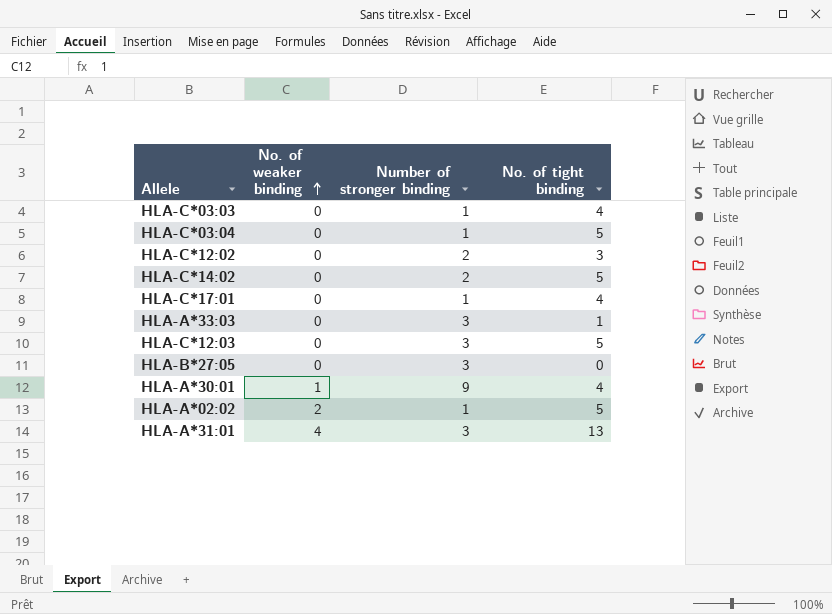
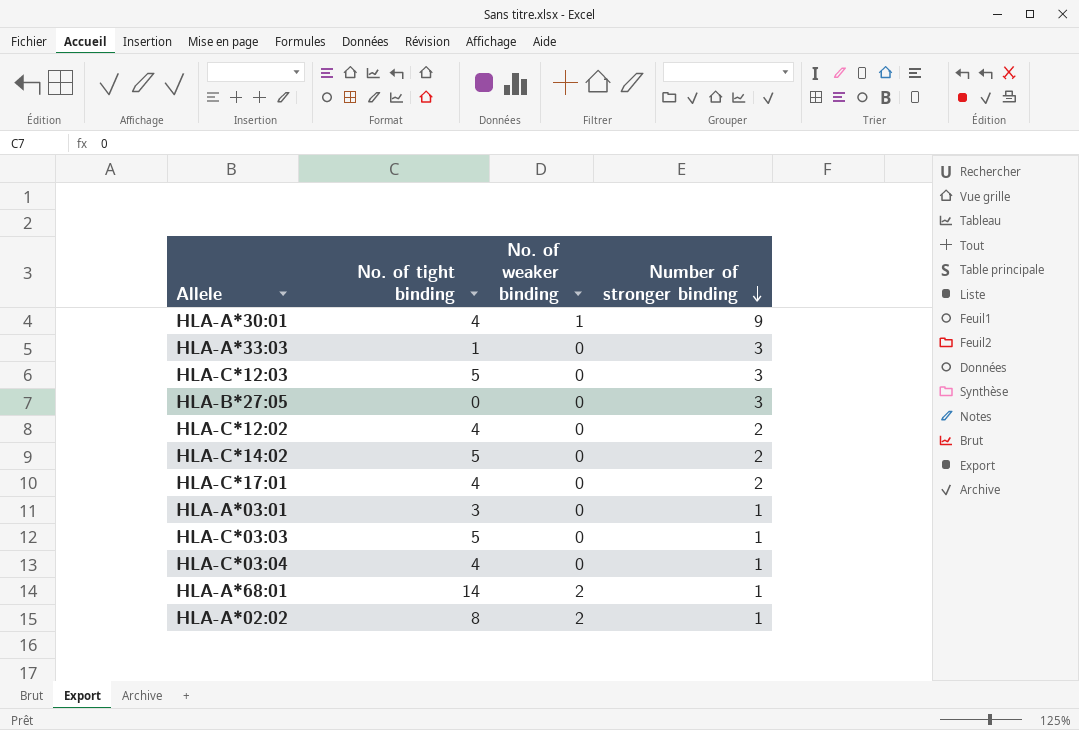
row order: No. of weaker binding ascending -> Number of stronger binding descending
column No. of tight binding | position: 4 -> 2
row HLA-A*31:01: 4 | 3 | 13 -> none
HLA-C*12:02 | No. of tight binding: 3 -> 4
HLA-C*17:01 | Number of stronger binding: 1 -> 2
row HLA-A*03:01: none -> 3 | 0 | 1
HLA-C*03:03 | No. of tight binding: 4 -> 5
HLA-C*03:04 | No. of tight binding: 5 -> 4
row HLA-A*68:01: none -> 14 | 2 | 1
HLA-A*02:02 | No. of tight binding: 5 -> 8

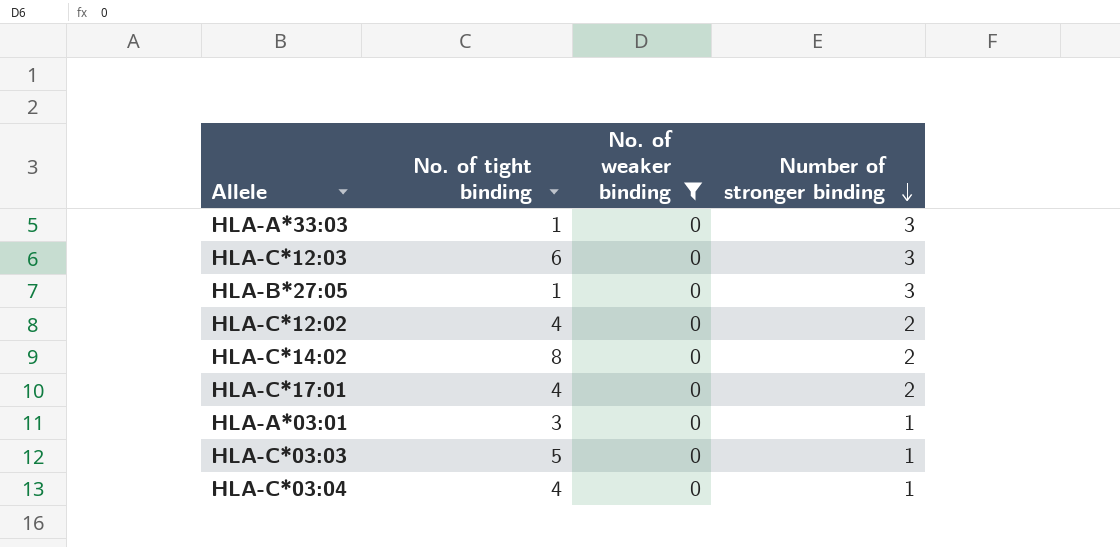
filter: none -> No. of weaker binding = 0
HLA-C*12:03 | No. of tight binding: 5 -> 6
HLA-B*27:05 | No. of tight binding: 0 -> 1
HLA-C*14:02 | No. of tight binding: 5 -> 8

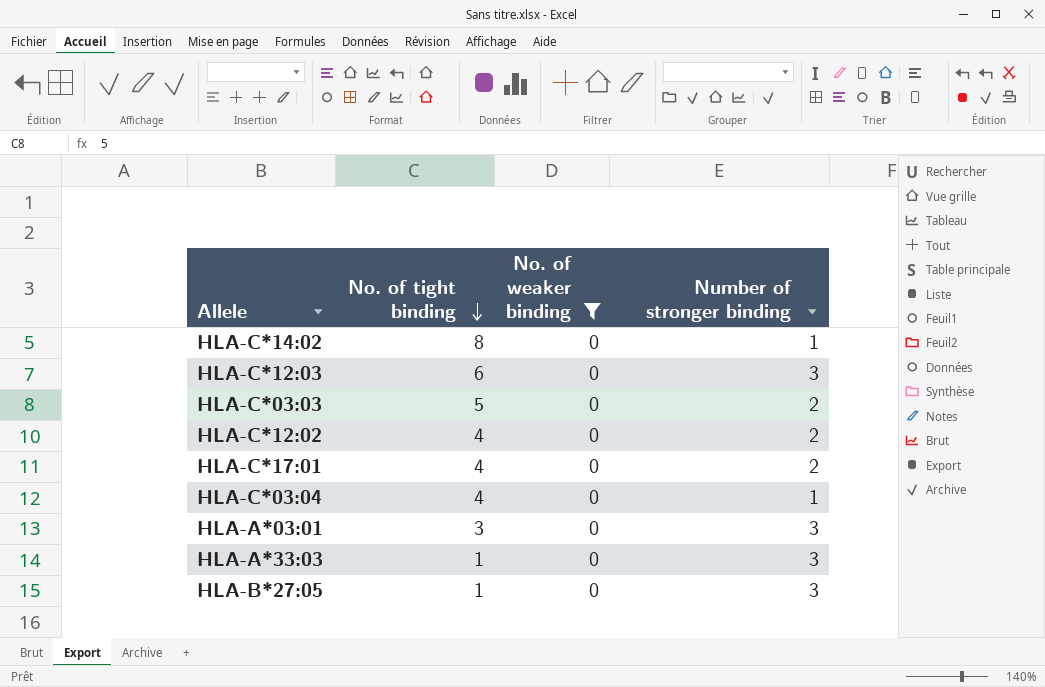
row order: Number of stronger binding descending -> No. of tight binding descending
HLA-C*14:02 | Number of stronger binding: 2 -> 1
HLA-C*03:03 | Number of stronger binding: 1 -> 2
HLA-A*03:01 | Number of stronger binding: 1 -> 3

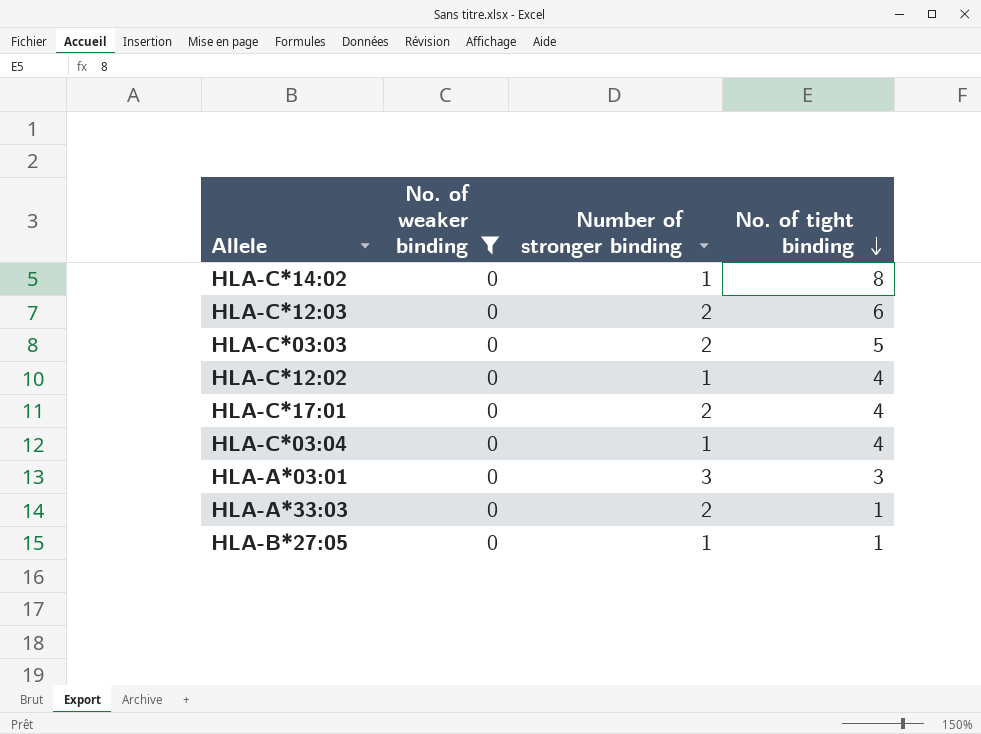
column No. of tight binding | position: 2 -> 4
HLA-C*12:03 | Number of stronger binding: 3 -> 2
HLA-C*12:02 | Number of stronger binding: 2 -> 1
HLA-A*33:03 | Number of stronger binding: 3 -> 2
HLA-B*27:05 | Number of stronger binding: 3 -> 1

